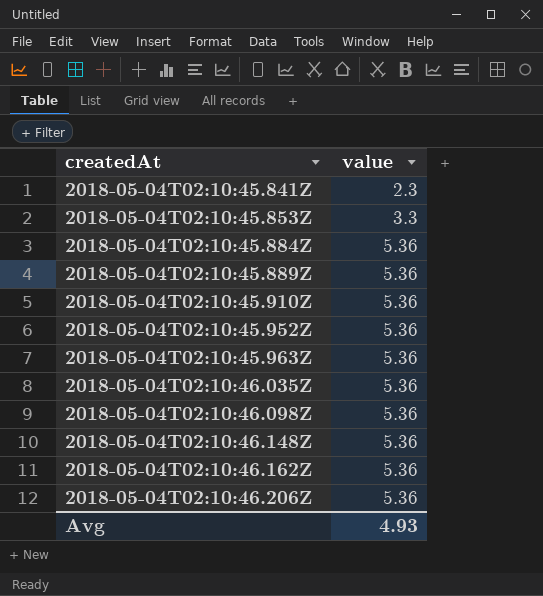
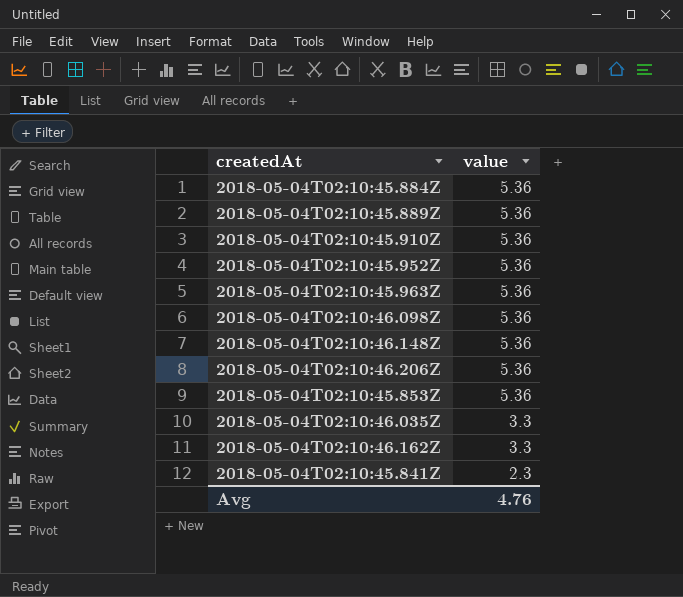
row order: createdAt ascending -> value descending
2018-05-04T02:10:45.853Z | value: 3.3 -> 5.36
2018-05-04T02:10:46.035Z | value: 5.36 -> 3.3
2018-05-04T02:10:46.162Z | value: 5.36 -> 3.3
Avg | value: 4.93 -> 4.76

